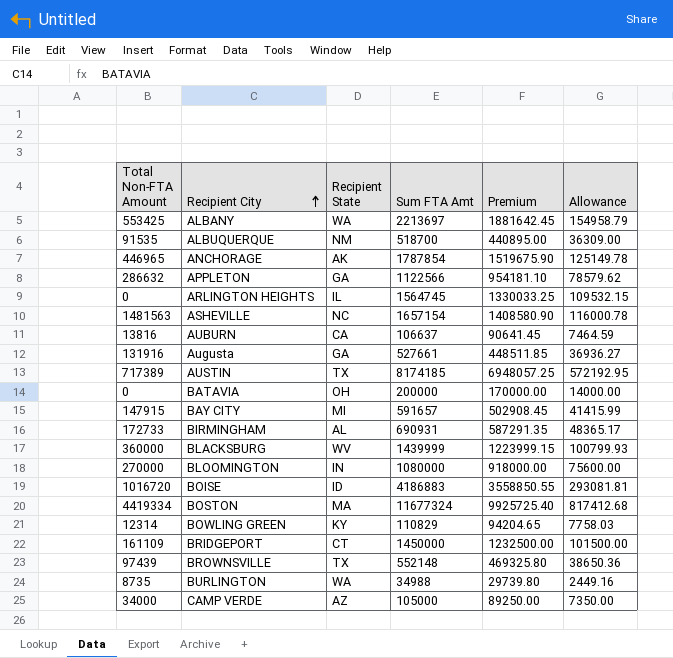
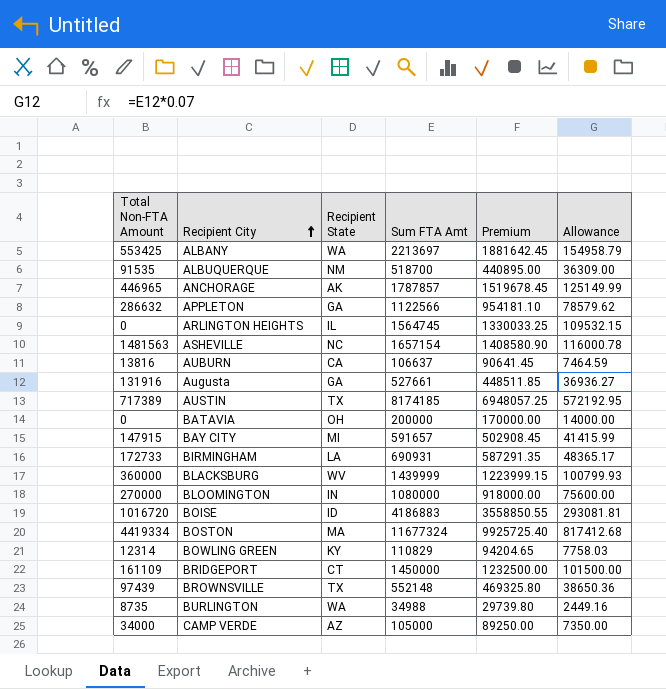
ANCHORAGE | Sum FTA Amt: 1787854 -> 1787857
ANCHORAGE | Premium: 1519675.90 -> 1519678.45
ANCHORAGE | Allowance: 125149.78 -> 125149.99
BIRMINGHAM | Recipient State: AL -> LA

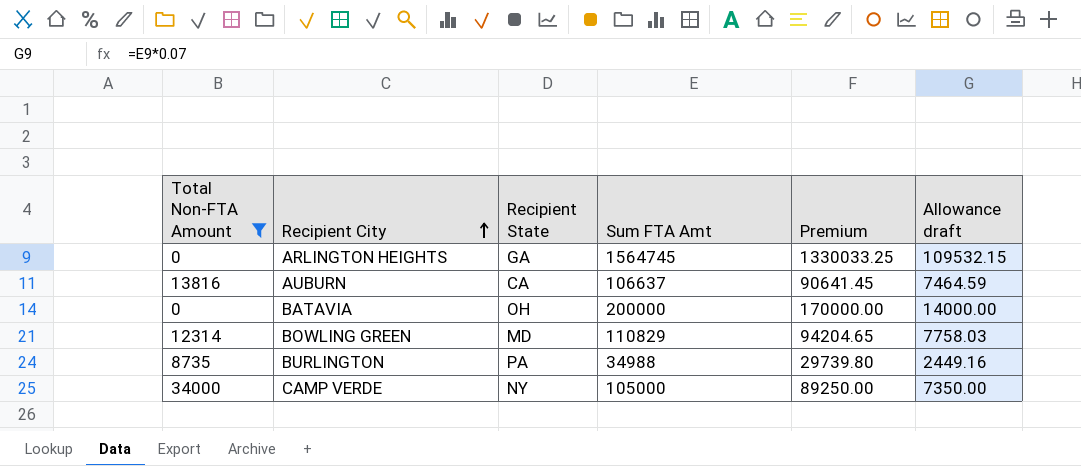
filter: none -> Total Non-FTA Amount <= 34000
column name: Allowance -> Allowance draft
ARLINGTON HEIGHTS | Recipient State: IL -> GA
BOWLING GREEN | Recipient State: KY -> MD
BURLINGTON | Recipient State: WA -> PA
CAMP VERDE | Recipient State: AZ -> NY

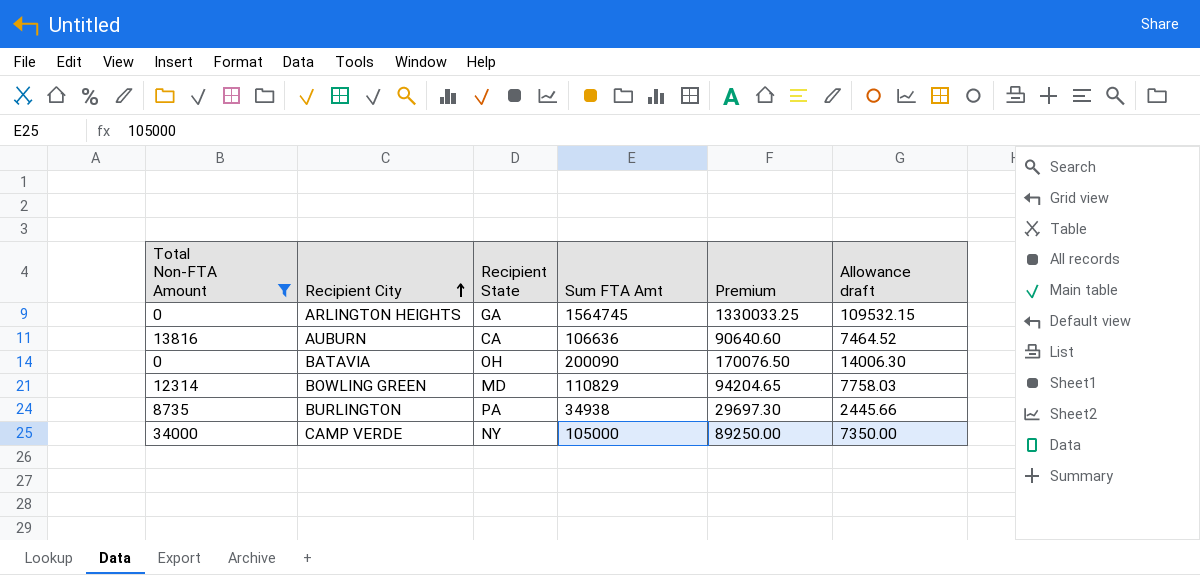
AUBURN | Sum FTA Amt: 106637 -> 106636
AUBURN | Premium: 90641.45 -> 90640.60
AUBURN | Allowance draft: 7464.59 -> 7464.52
BATAVIA | Sum FTA Amt: 200000 -> 200090
BATAVIA | Premium: 170000.00 -> 170076.50
BATAVIA | Allowance draft: 14000.00 -> 14006.30
BURLINGTON | Sum FTA Amt: 34988 -> 34938
BURLINGTON | Premium: 29739.80 -> 29697.30
BURLINGTON | Allowance draft: 2449.16 -> 2445.66

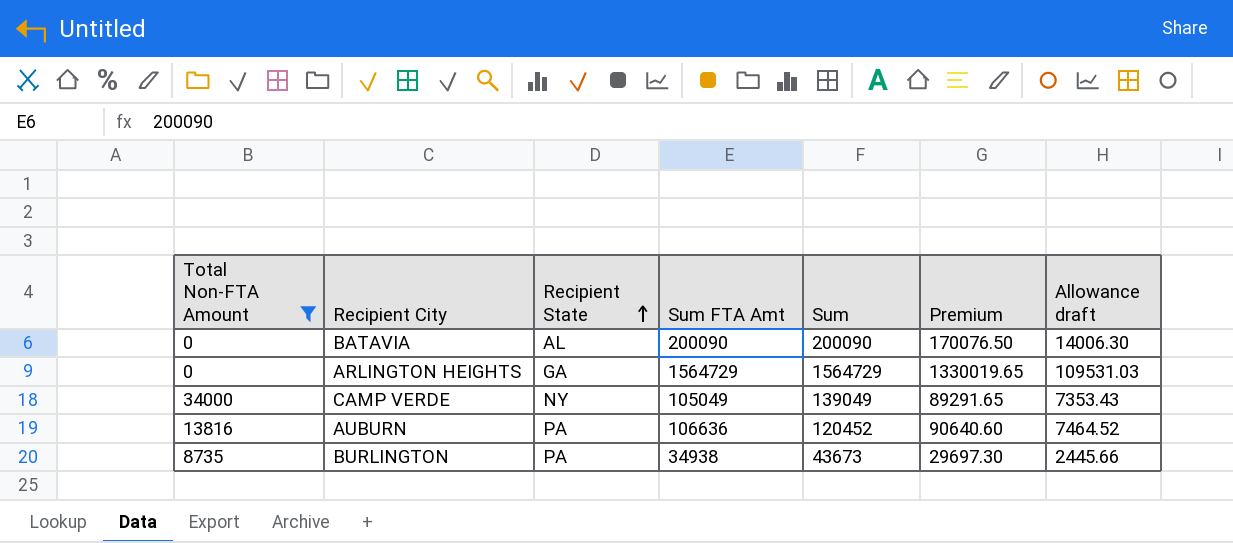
row order: Recipient City ascending -> Recipient State ascending
column Sum | formula: none -> [Total Non-FTA Amount] + [Sum FTA Amt]
row BOWLING GREEN: 12314 | MD | 110829 | 94204.65 | 7758.03 -> none
BATAVIA | Recipient State: OH -> AL
ARLINGTON HEIGHTS | Sum FTA Amt: 1564745 -> 1564729
ARLINGTON HEIGHTS | Premium: 1330033.25 -> 1330019.65
ARLINGTON HEIGHTS | Allowance draft: 109532.15 -> 109531.03
CAMP VERDE | Sum FTA Amt: 105000 -> 105049
CAMP VERDE | Premium: 89250.00 -> 89291.65
CAMP VERDE | Allowance draft: 7350.00 -> 7353.43
AUBURN | Recipient State: CA -> PA

